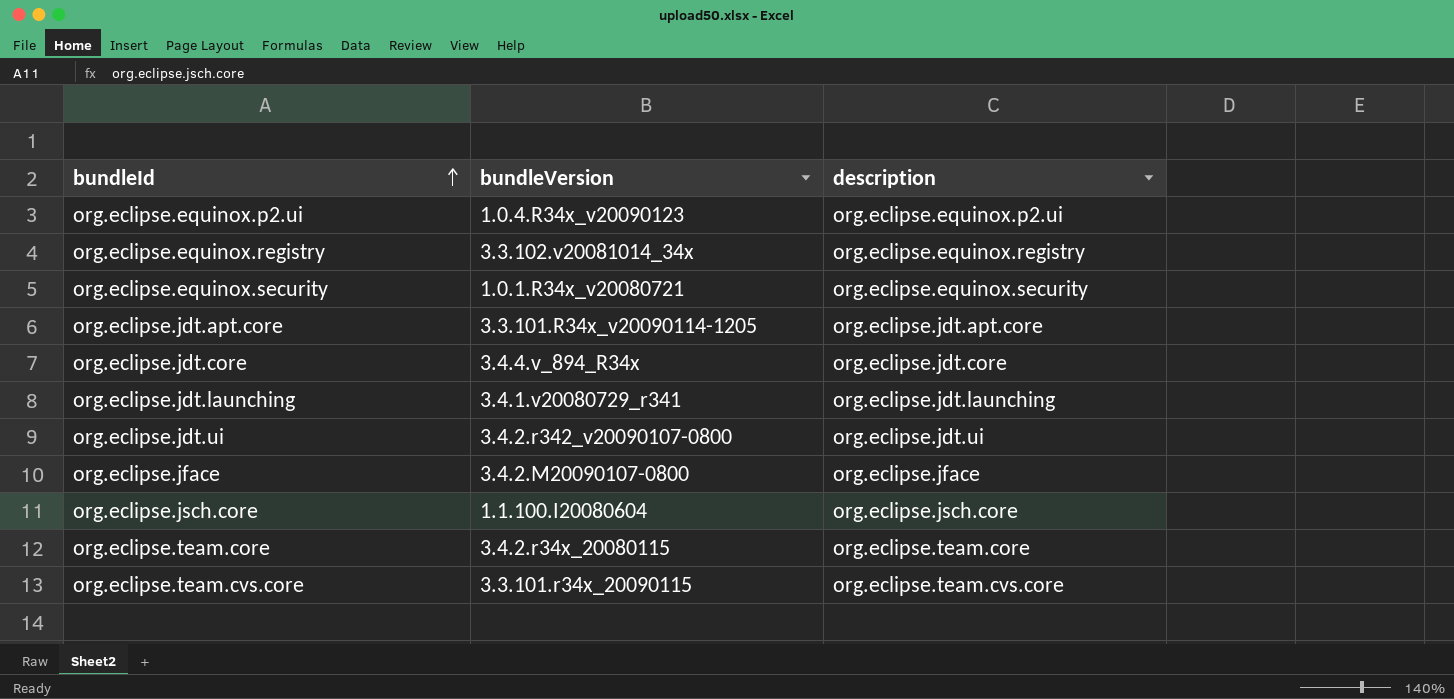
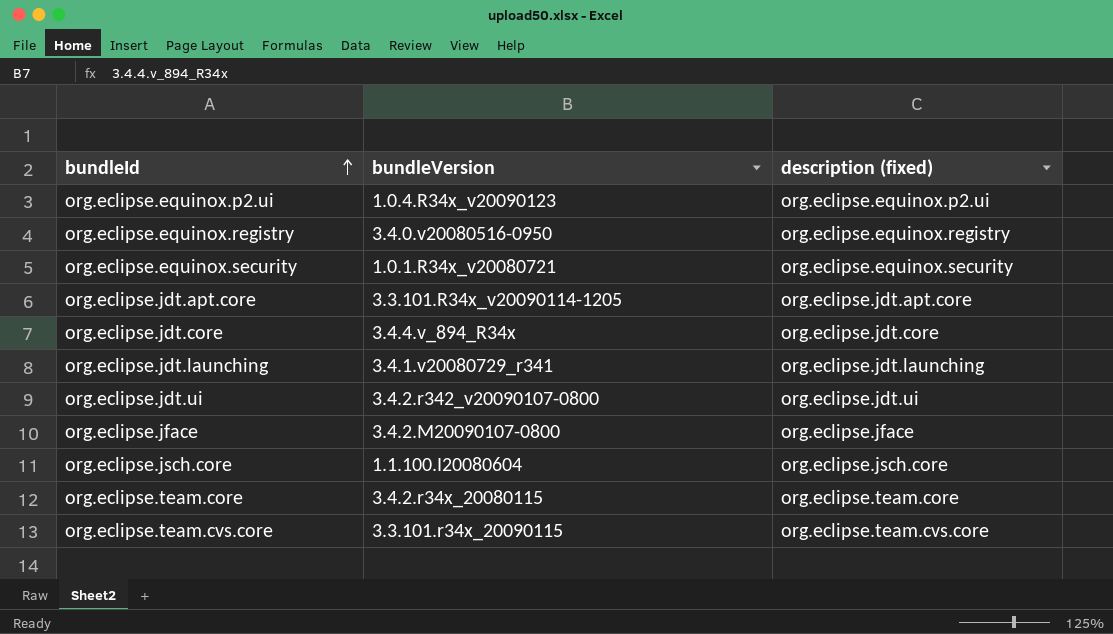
column name: description -> description (fixed)
org.eclipse.equinox.registry | bundleVersion: 3.3.102.v20081014_34x -> 3.4.0.v20080516-0950

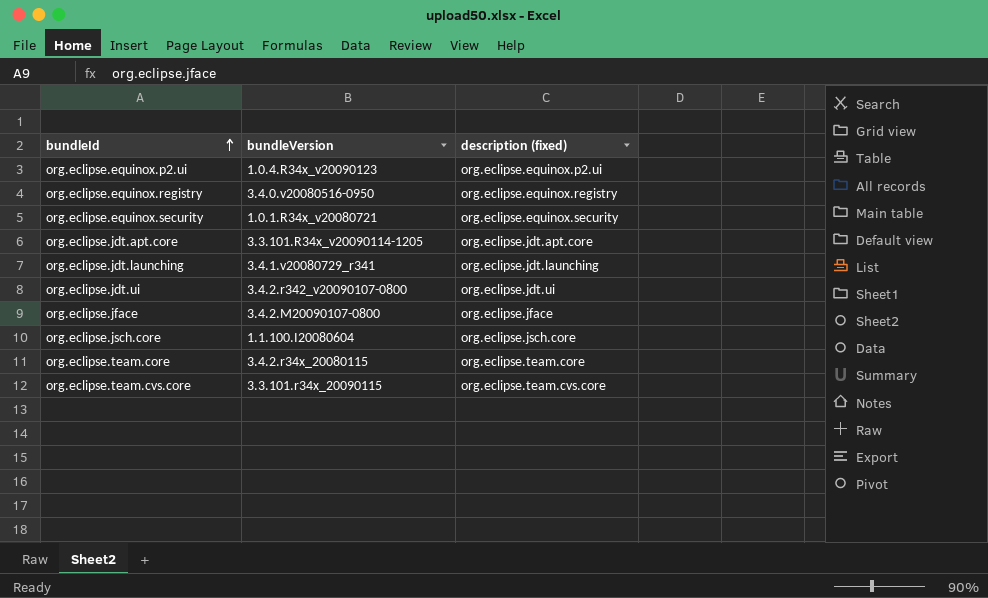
row org.eclipse.jdt.core: 3.4.4.v_894_R34x | org.eclipse.jdt.core -> none

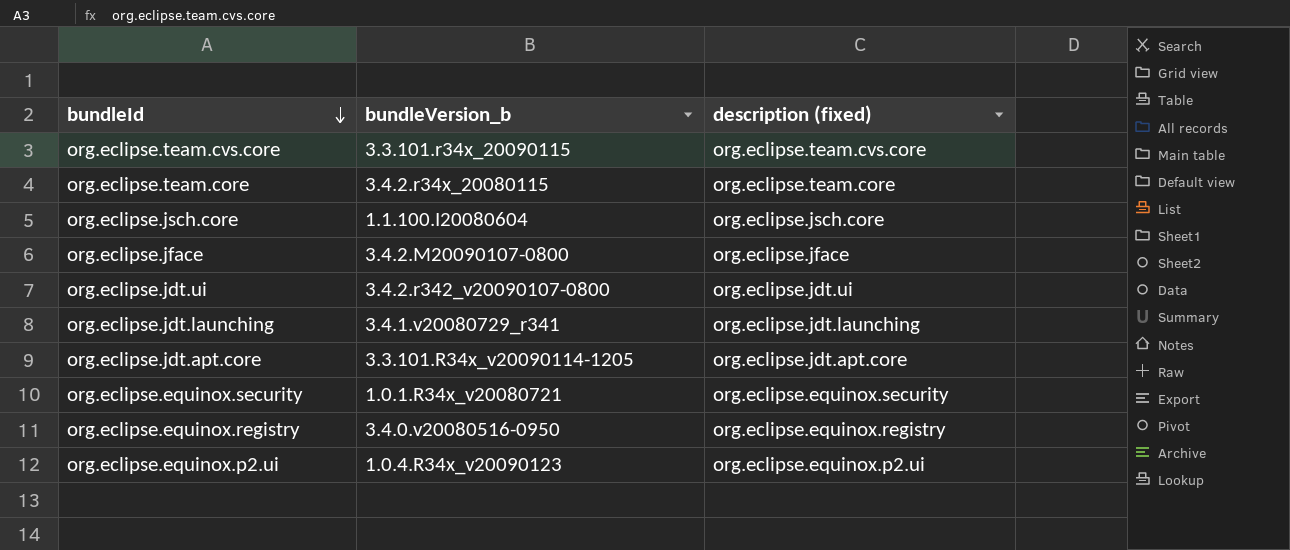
row order: bundleId ascending -> bundleId descending
column name: bundleVersion -> bundleVersion_b

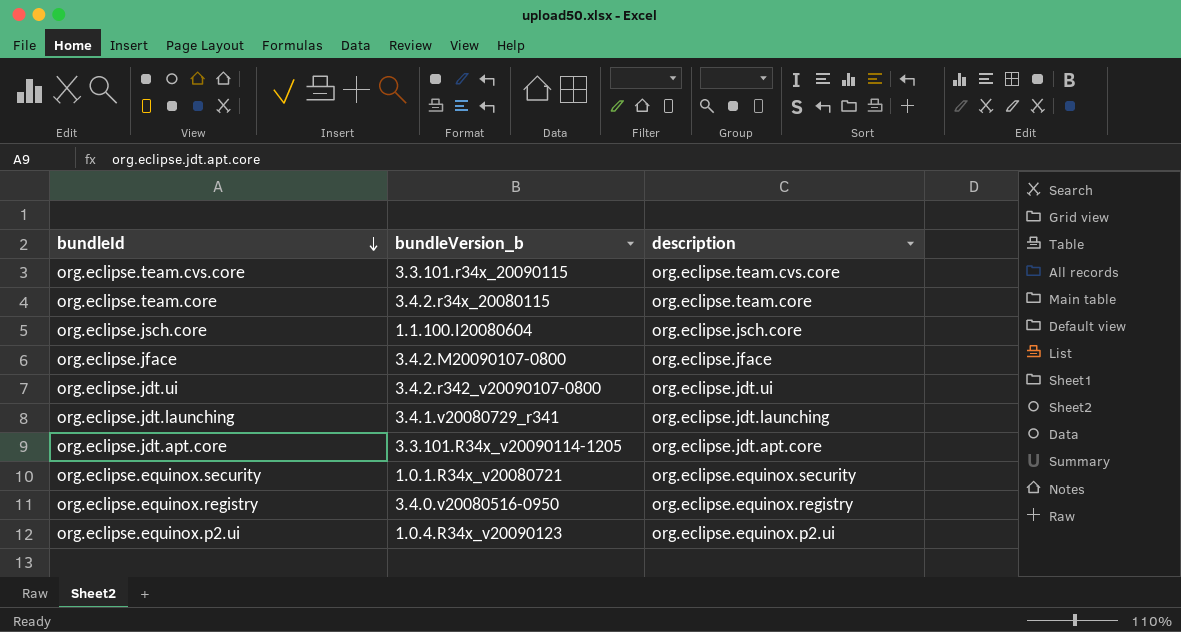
column name: description (fixed) -> description

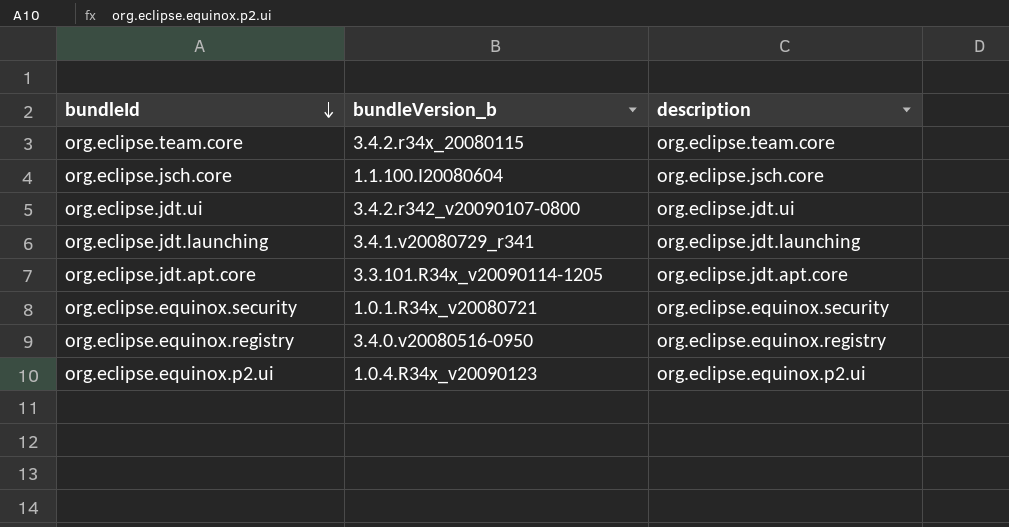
row org.eclipse.team.cvs.core: 3.3.101.r34x_20090115 | org.eclipse.team.cvs.core -> none
row org.eclipse.jface: 3.4.2.M20090107-0800 | org.eclipse.jface -> none

